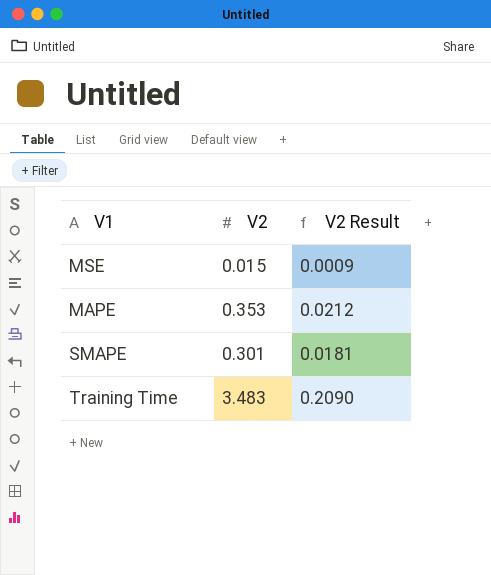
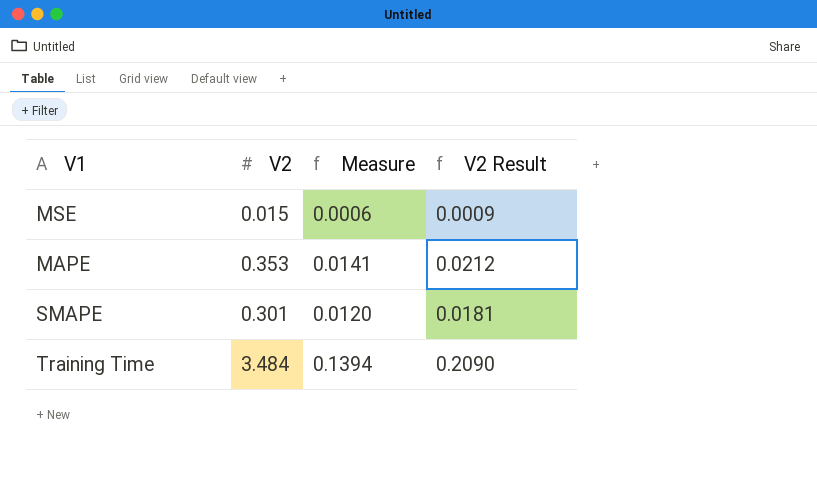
column Measure | formula: none -> [V2] * 0.04
Training Time | V2: 3.483 -> 3.484

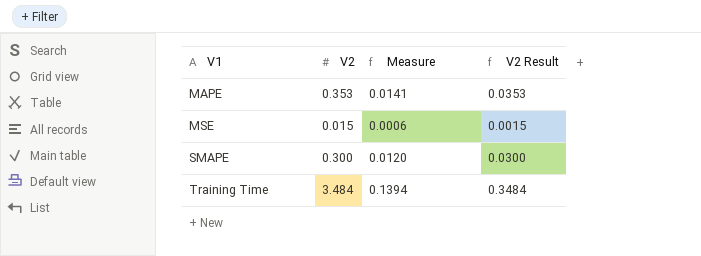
row order: none -> V1 ascending
column V2 Result | formula: [V2] * 0.06 -> [V2] * 0.1
SMAPE | V2: 0.301 -> 0.300

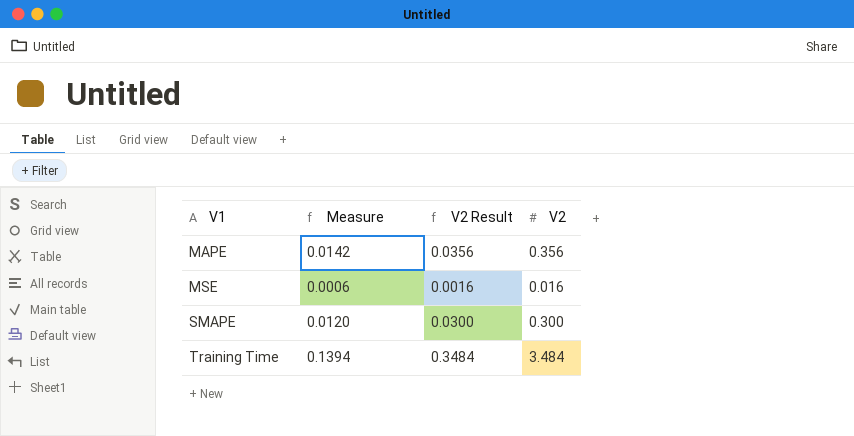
column V2 | position: 2 -> 4
MAPE | Measure: 0.0141 -> 0.0142
MAPE | V2 Result: 0.0353 -> 0.0356
MAPE | V2: 0.353 -> 0.356
MSE | V2 Result: 0.0015 -> 0.0016
MSE | V2: 0.015 -> 0.016

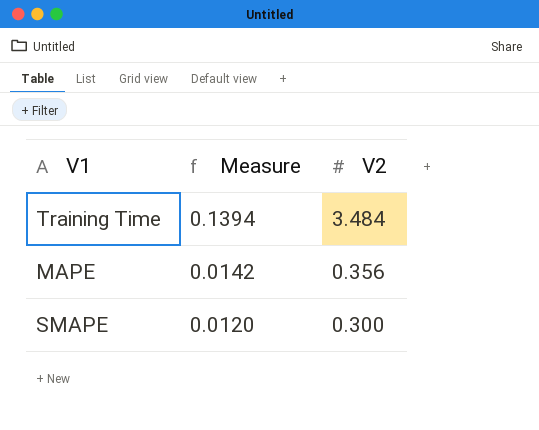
row order: V1 ascending -> Measure descending
column V2 Result | formula: [V2] * 0.1 -> none
row MSE: 0.0006 | 0.0016 | 0.016 -> none

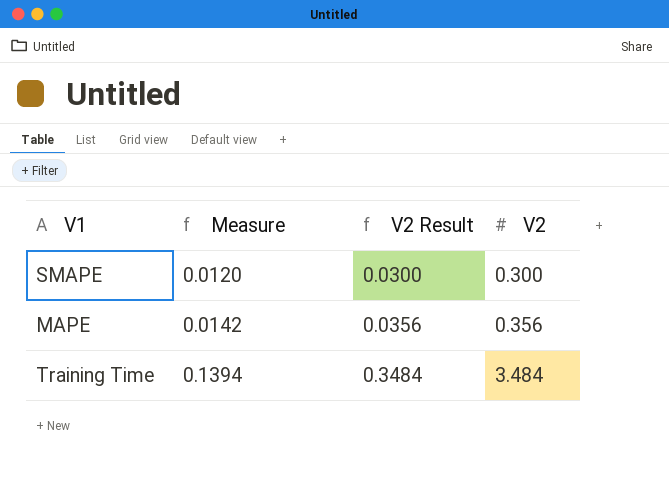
row order: Measure descending -> Measure ascending
column V2 Result | formula: none -> [V2] * 0.1

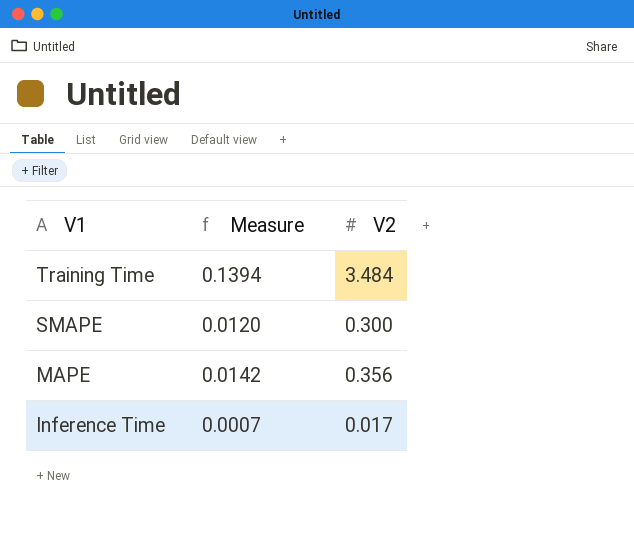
row order: Measure ascending -> V1 descending
column V2 Result | formula: [V2] * 0.1 -> none
row Inference Time: none -> 0.0007 | 0.017

